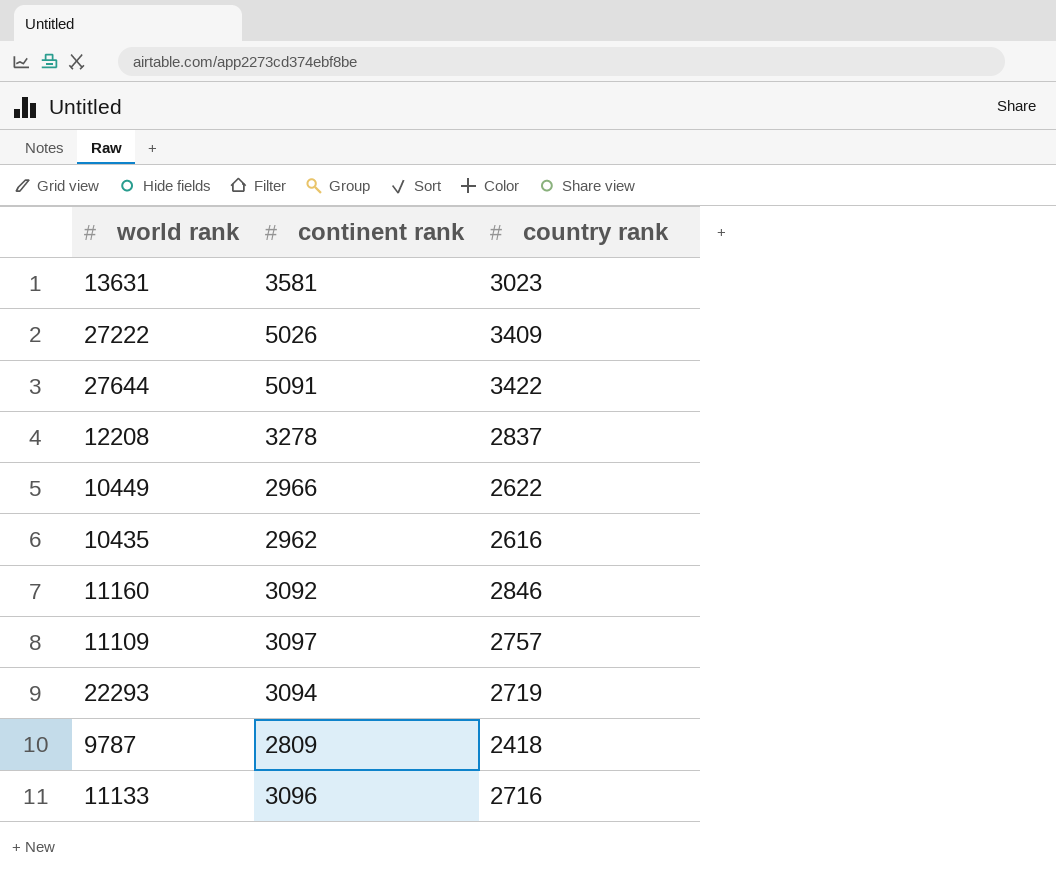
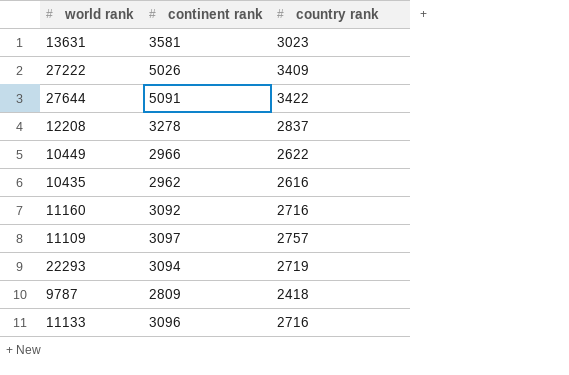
11160 | country rank: 2846 -> 2716

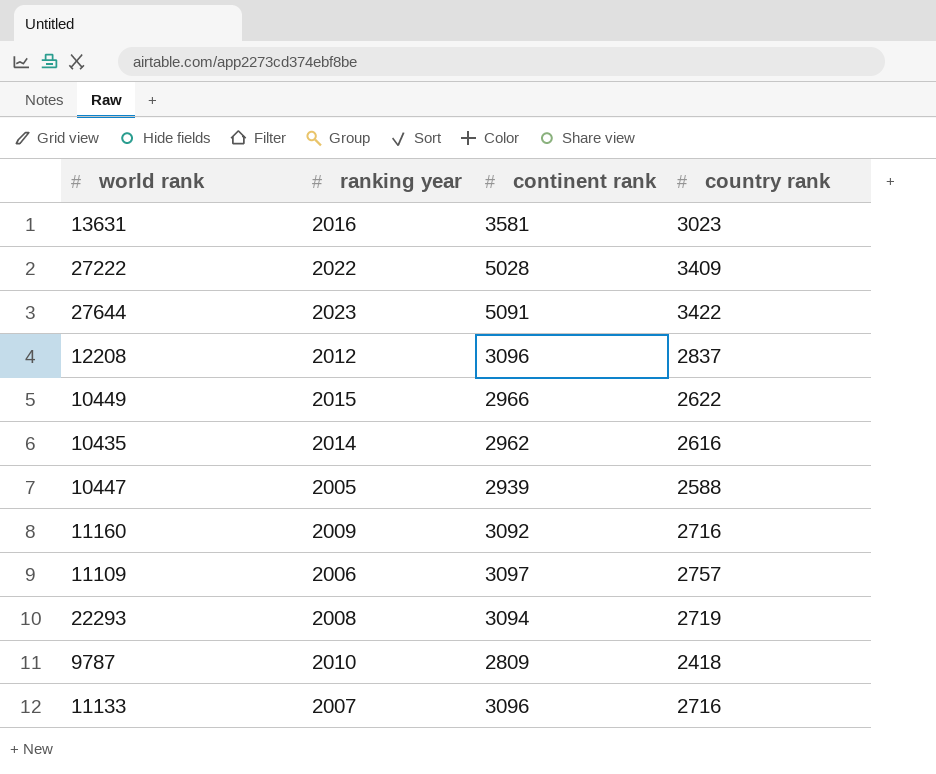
column ranking year | position: none -> 2
27222 | continent rank: 5026 -> 5028
12208 | continent rank: 3278 -> 3096
row 10447: none -> 2005 | 2939 | 2588

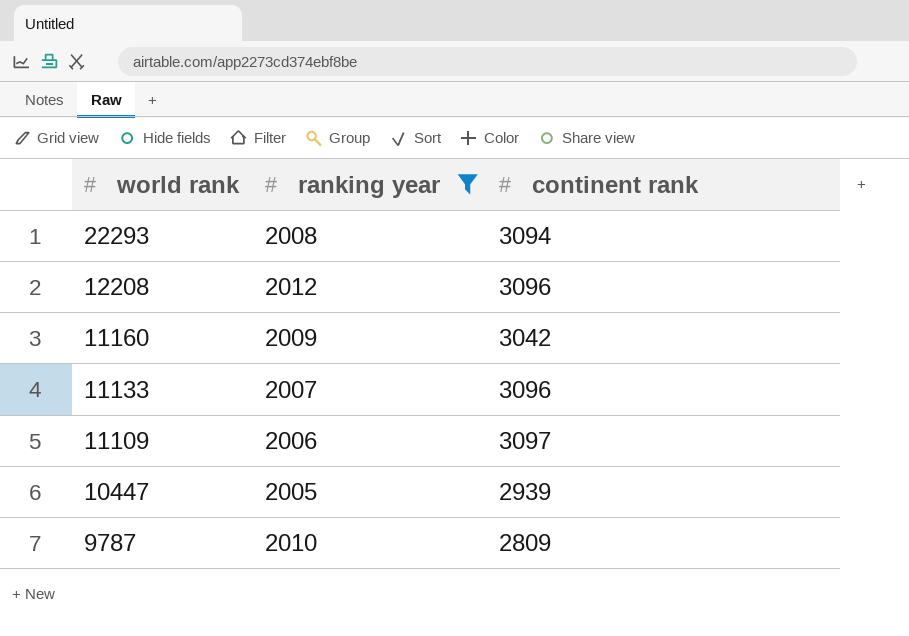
filter: none -> ranking year <= 2012
row order: none -> world rank descending
column country rank | position: 4 -> none
11160 | continent rank: 3092 -> 3042

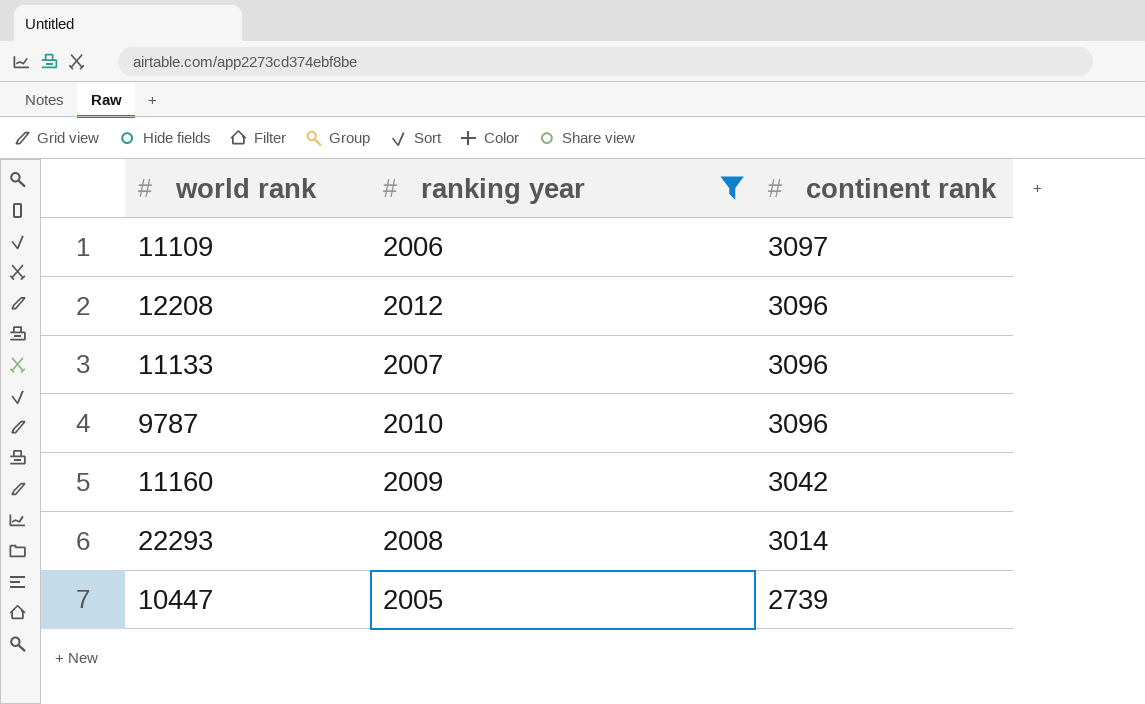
row order: world rank descending -> continent rank descending
9787 | continent rank: 2809 -> 3096
22293 | continent rank: 3094 -> 3014
10447 | continent rank: 2939 -> 2739

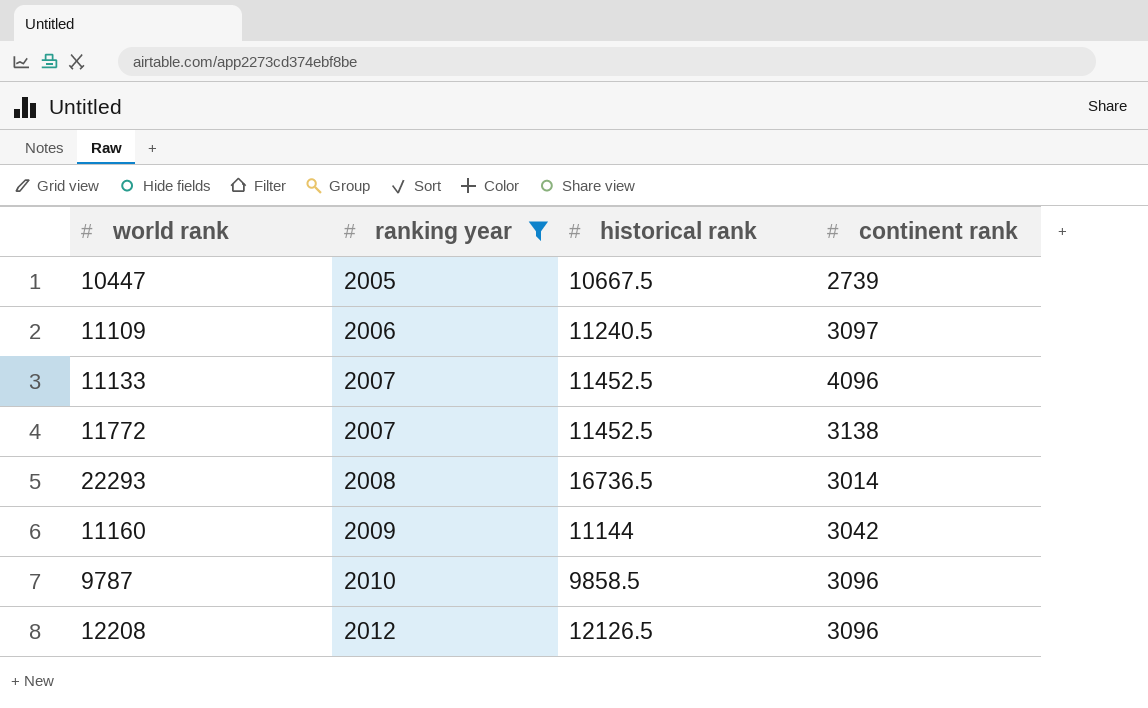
row order: continent rank descending -> ranking year ascending
column historical rank | position: none -> 3
11133 | continent rank: 3096 -> 4096
row 11772: none -> 2007 | 11452.5 | 3138

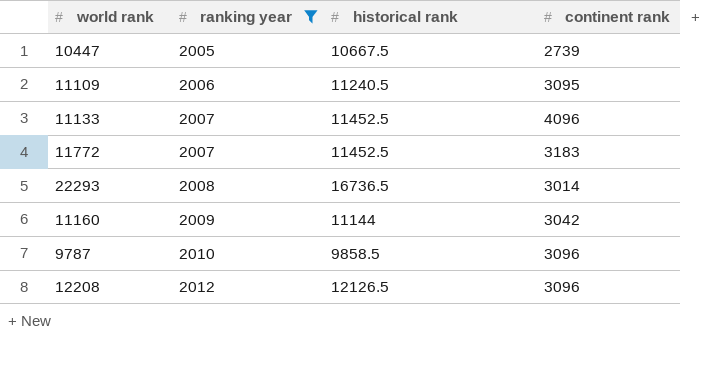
11109 | continent rank: 3097 -> 3095
11772 | continent rank: 3138 -> 3183

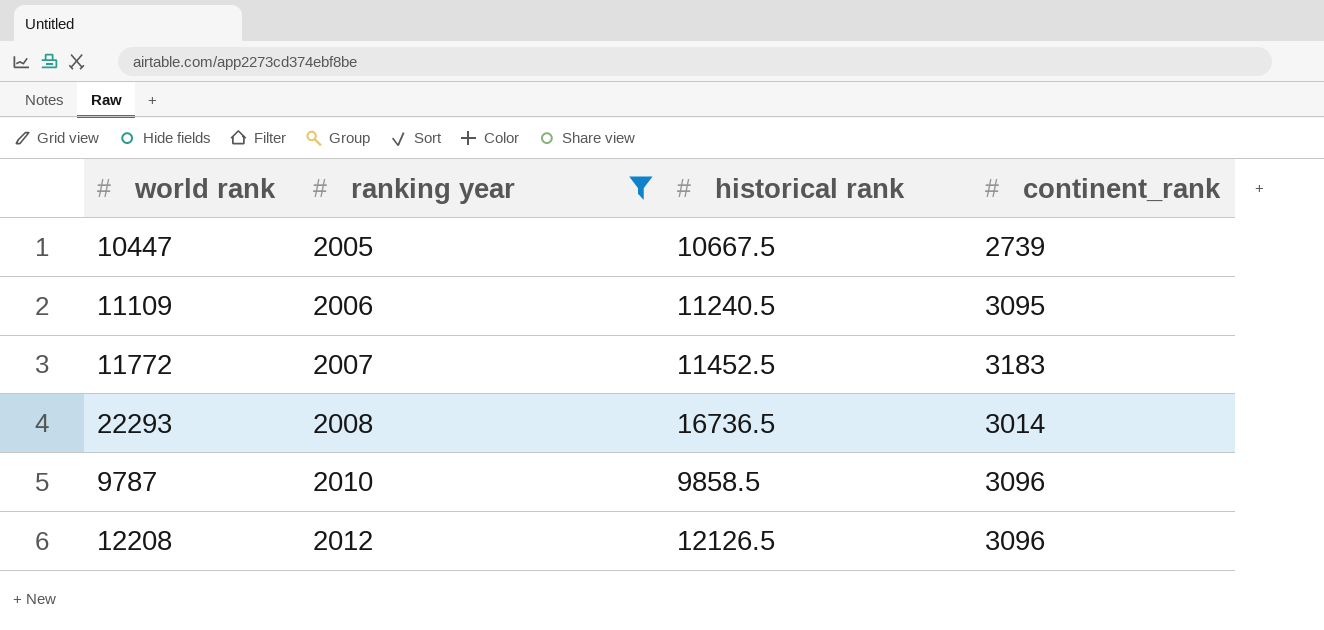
column name: continent rank -> continent_rank
row 11133: 2007 | 11452.5 | 4096 -> none
row 11160: 2009 | 11144 | 3042 -> none

